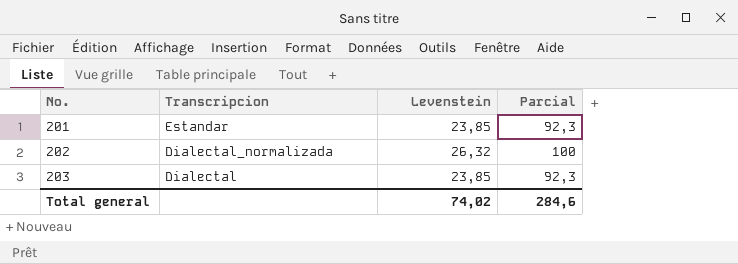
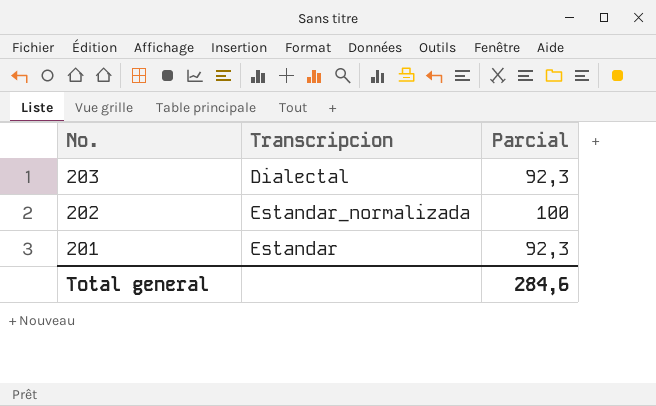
row order: No. ascending -> No. descending
column Levenstein | position: 3 -> none
202 | Transcripcion: Dialectal_normalizada -> Estandar_normalizada

